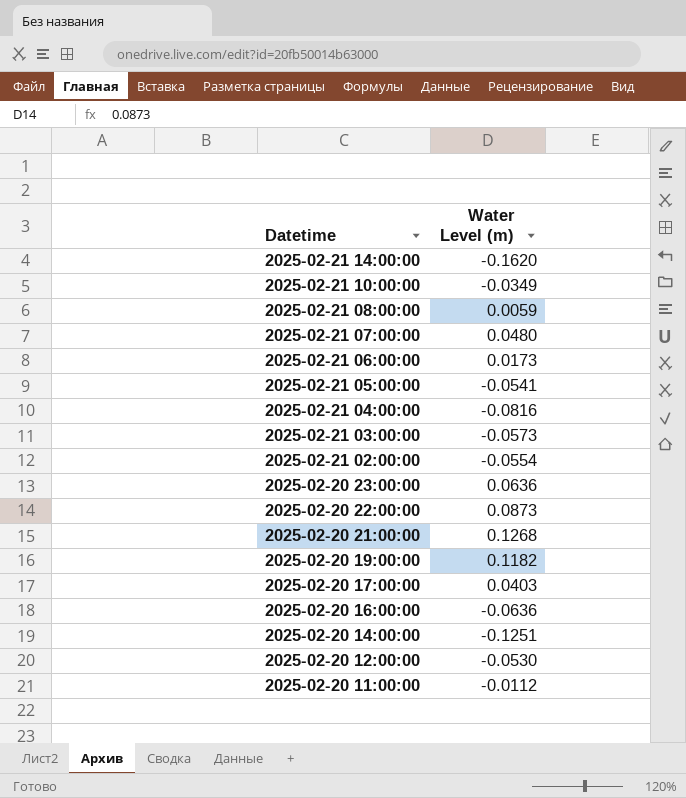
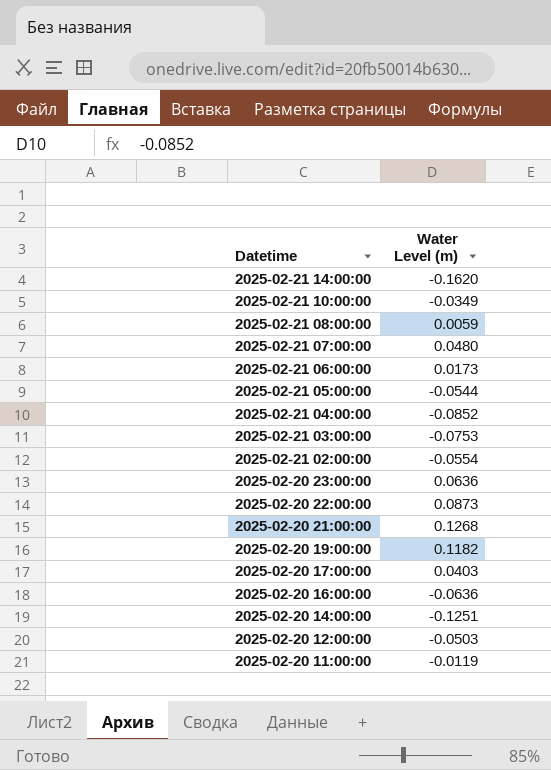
2025-02-21 05:00:00 | Water Level (m): -0.0541 -> -0.0544
2025-02-21 04:00:00 | Water Level (m): -0.0816 -> -0.0852
2025-02-21 03:00:00 | Water Level (m): -0.0573 -> -0.0753
2025-02-20 12:00:00 | Water Level (m): -0.0530 -> -0.0503
2025-02-20 11:00:00 | Water Level (m): -0.0112 -> -0.0119

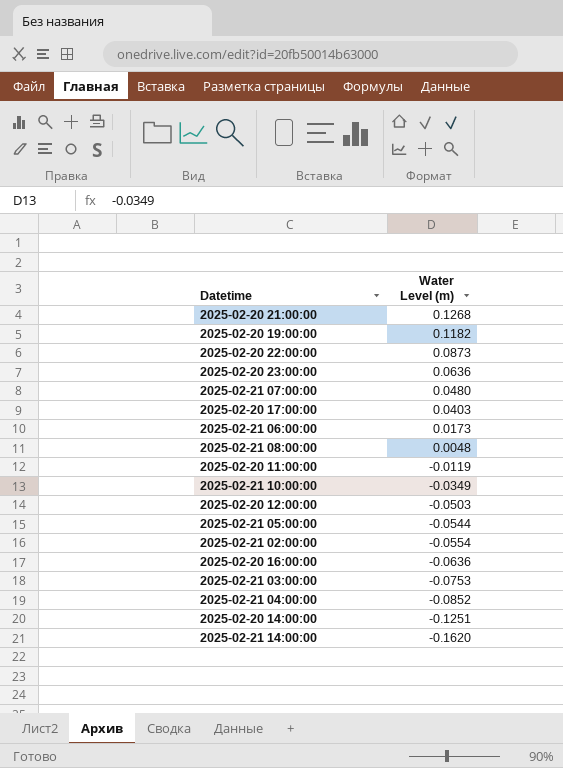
row order: Datetime descending -> Water Level (m) descending
2025-02-21 08:00:00 | Water Level (m): 0.0059 -> 0.0048

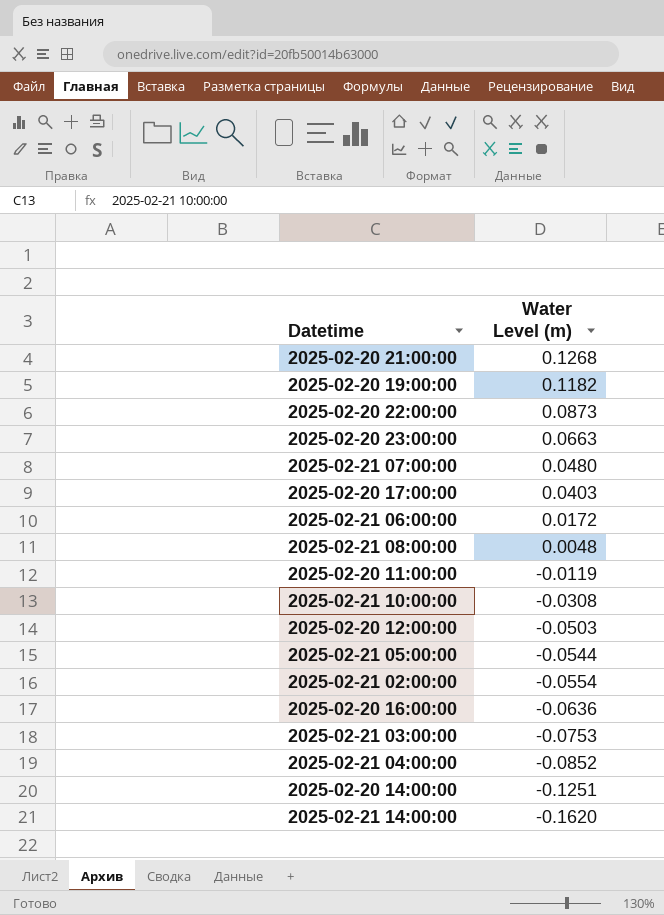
2025-02-20 23:00:00 | Water Level (m): 0.0636 -> 0.0663
2025-02-21 06:00:00 | Water Level (m): 0.0173 -> 0.0172
2025-02-21 10:00:00 | Water Level (m): -0.0349 -> -0.0308

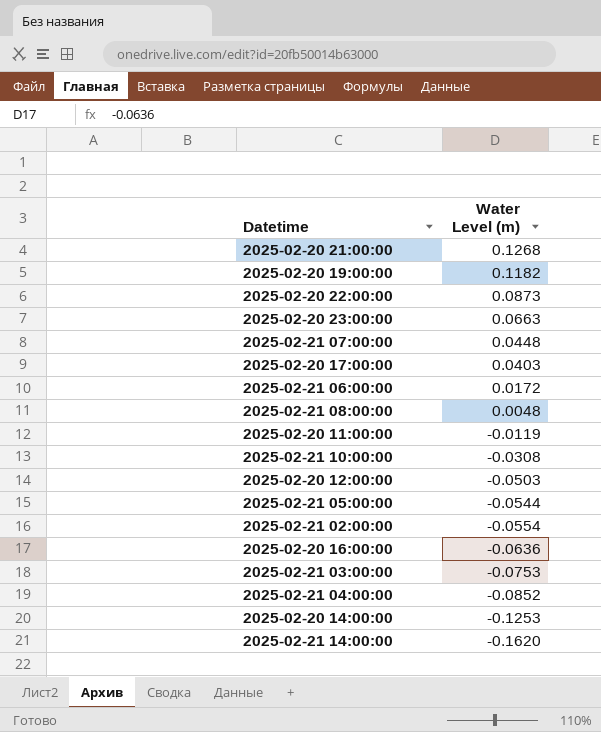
2025-02-21 07:00:00 | Water Level (m): 0.0480 -> 0.0448
2025-02-20 14:00:00 | Water Level (m): -0.1251 -> -0.1253

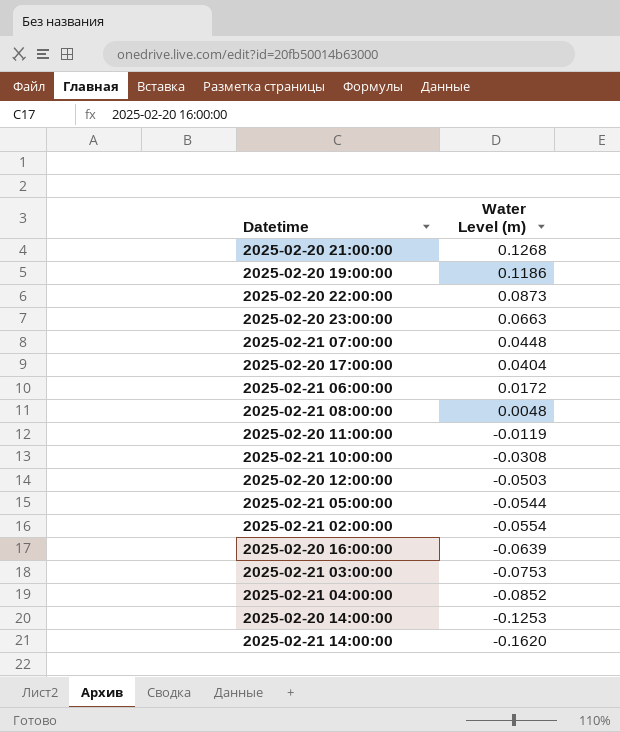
2025-02-20 19:00:00 | Water Level (m): 0.1182 -> 0.1186
2025-02-20 17:00:00 | Water Level (m): 0.0403 -> 0.0404
2025-02-20 16:00:00 | Water Level (m): -0.0636 -> -0.0639

